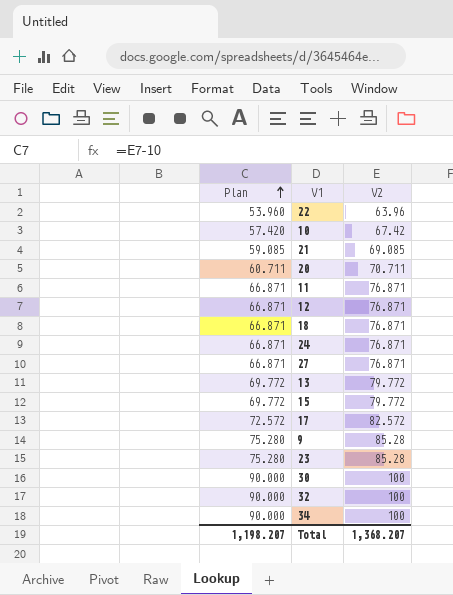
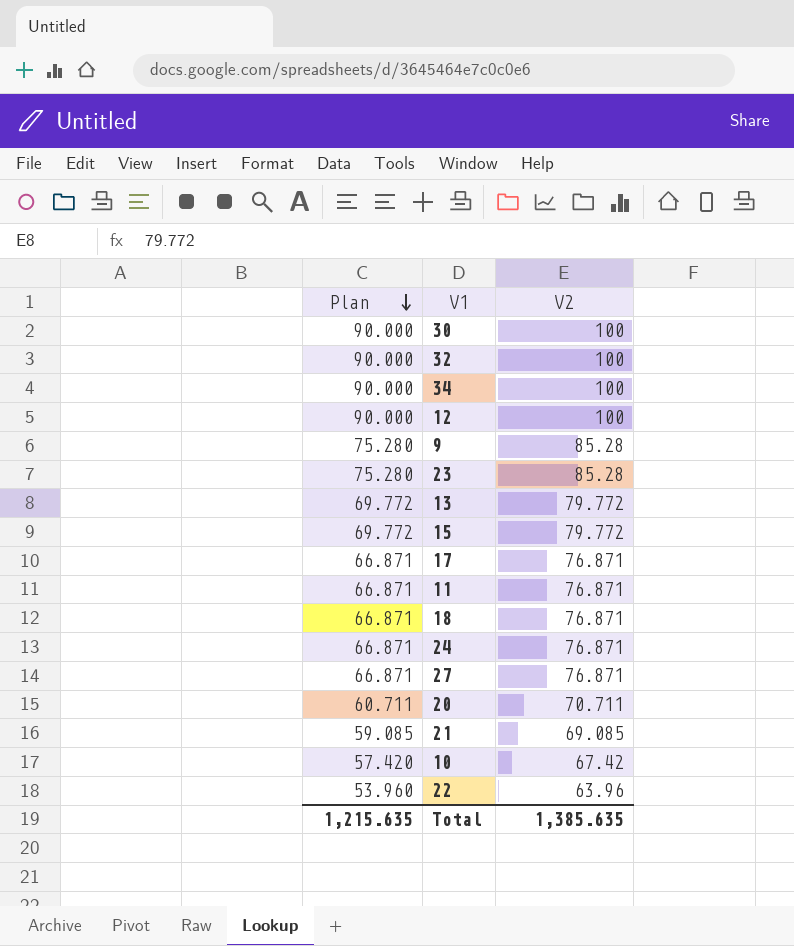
row order: Plan ascending -> Plan descending
12 | Plan: 66.871 -> 90.000
12 | V2: 76.871 -> 100
17 | Plan: 72.572 -> 66.871
17 | V2: 82.572 -> 76.871
Total | Plan: 1,198.207 -> 1,215.635
Total | V2: 1,368.207 -> 1,385.635

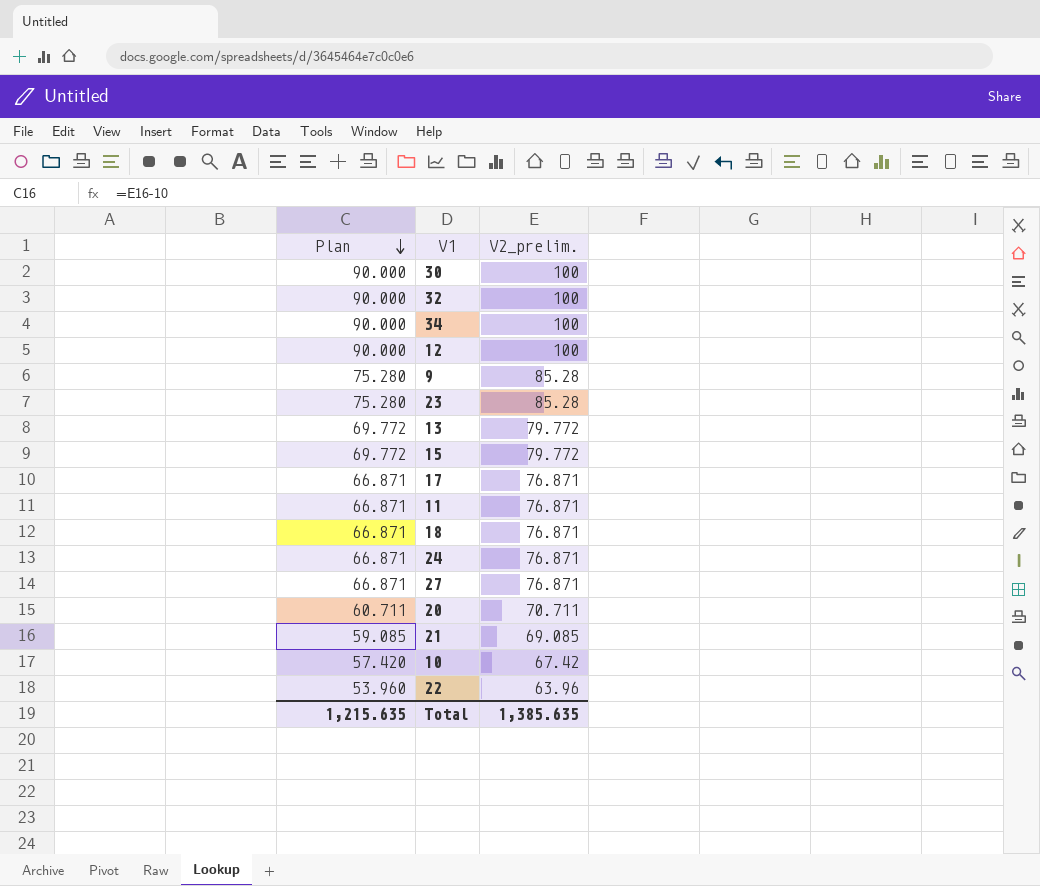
column name: V2 -> V2_prelim.

